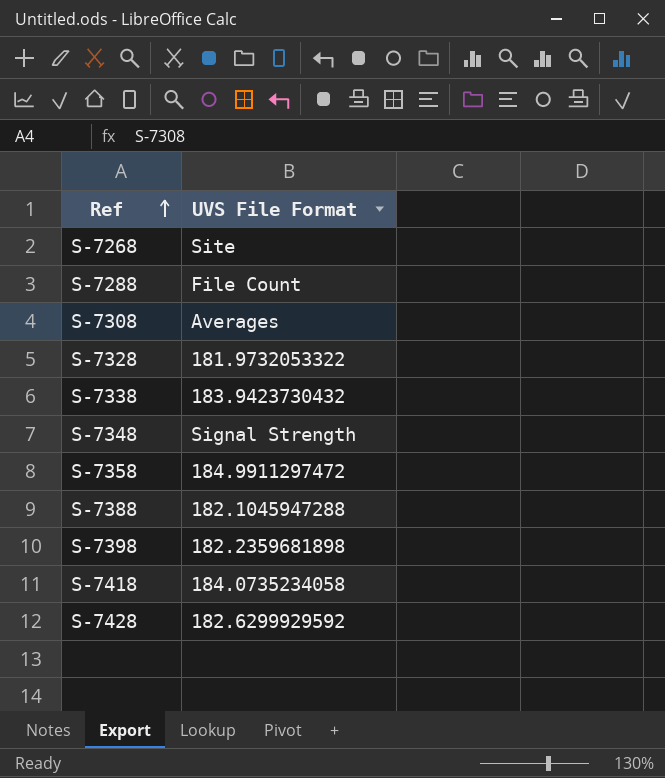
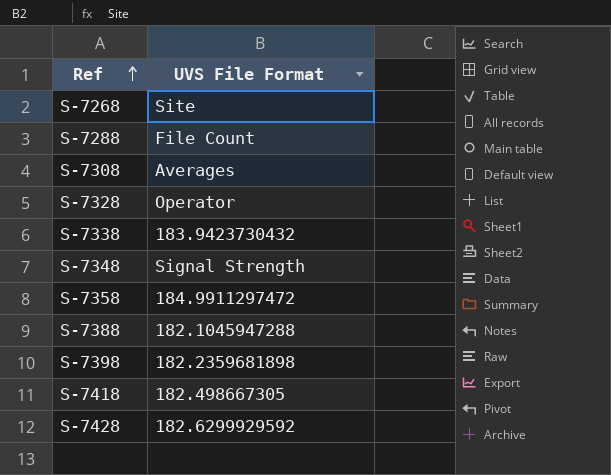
S-7328 | UVS File Format: 181.9732053322 -> Operator
S-7418 | UVS File Format: 184.0735234058 -> 182.498667305

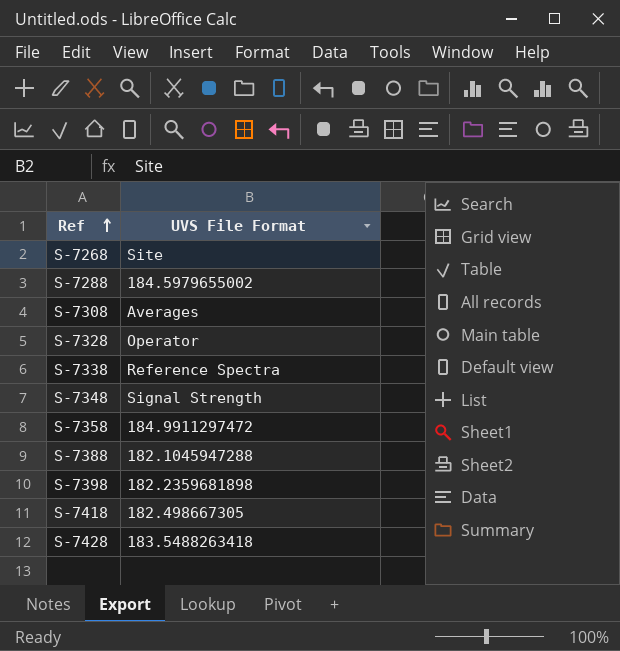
S-7288 | UVS File Format: File Count -> 184.5979655002
S-7338 | UVS File Format: 183.9423730432 -> Reference Spectra
S-7428 | UVS File Format: 182.6299929592 -> 183.5488263418

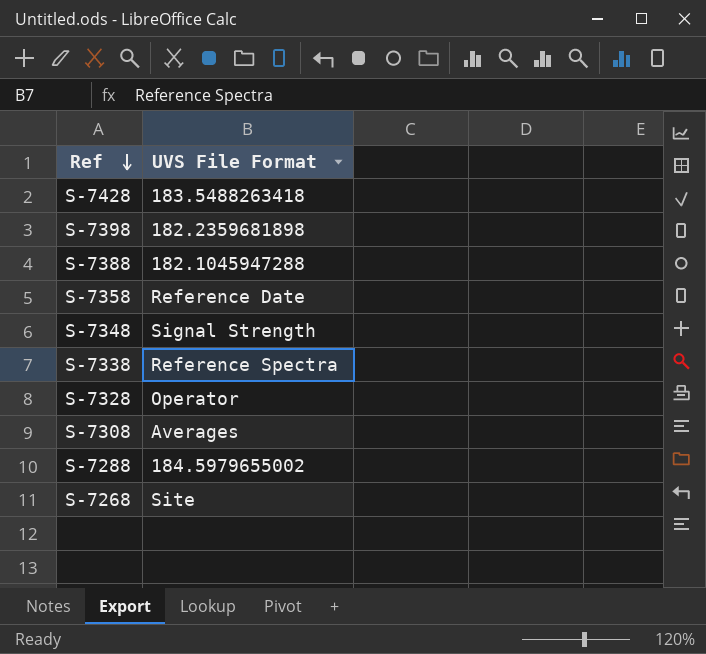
row order: Ref ascending -> Ref descending
row S-7418: 182.498667305 -> none
S-7358 | UVS File Format: 184.9911297472 -> Reference Date

